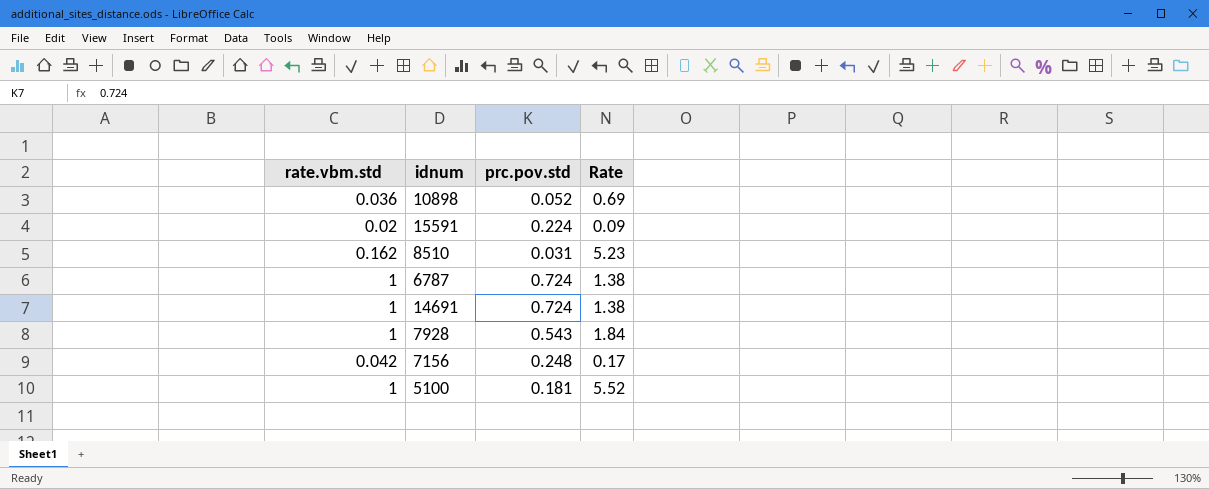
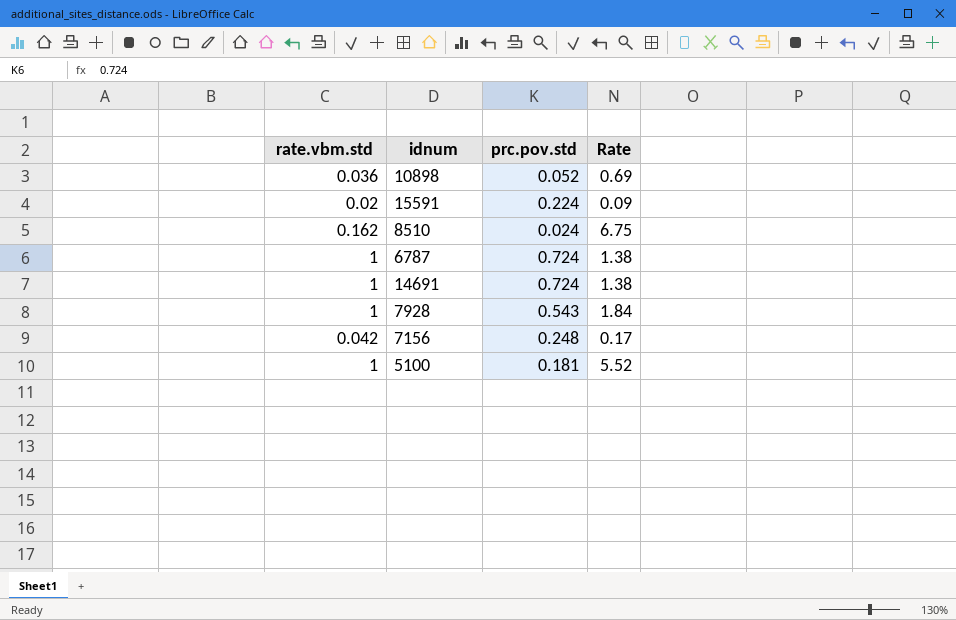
8510 | prc.pov.std: 0.031 -> 0.024
8510 | Rate: 5.23 -> 6.75

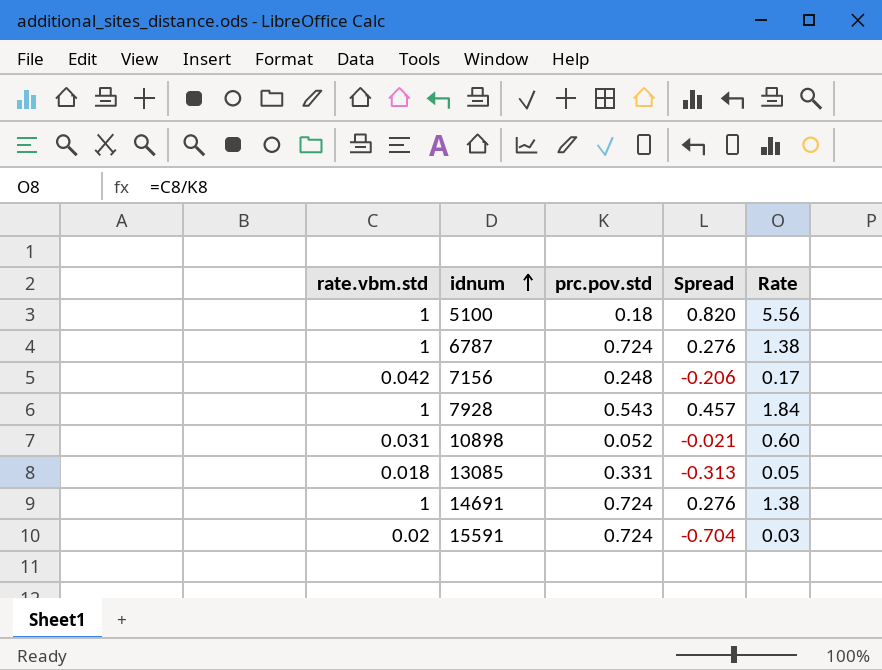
row order: none -> idnum ascending
column Spread | formula: none -> [rate.vbm.std] - [prc.pov.std]
row 8510: 0.162 | 0.024 | 6.75 -> none
5100 | prc.pov.std: 0.181 -> 0.18
5100 | Rate: 5.52 -> 5.56
10898 | rate.vbm.std: 0.036 -> 0.031
10898 | Rate: 0.69 -> 0.60
row 13085: none -> 0.018 | 0.331 | -0.313 | 0.05
15591 | prc.pov.std: 0.224 -> 0.724
15591 | Rate: 0.09 -> 0.03

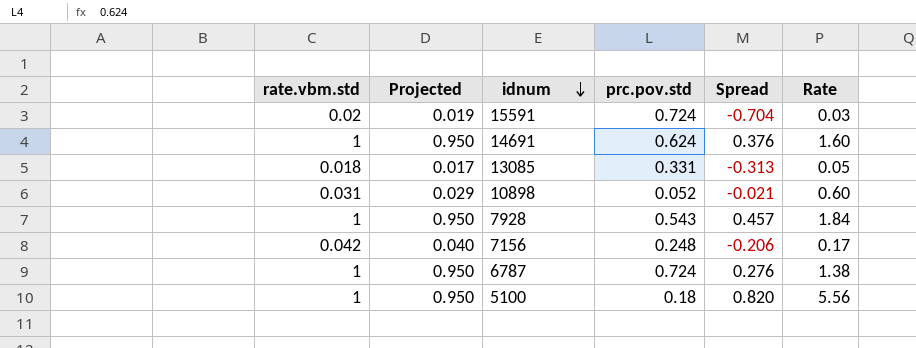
row order: idnum ascending -> idnum descending
column Projected | formula: none -> [rate.vbm.std] * 0.95
14691 | prc.pov.std: 0.724 -> 0.624
14691 | Spread: 0.276 -> 0.376
14691 | Rate: 1.38 -> 1.60

